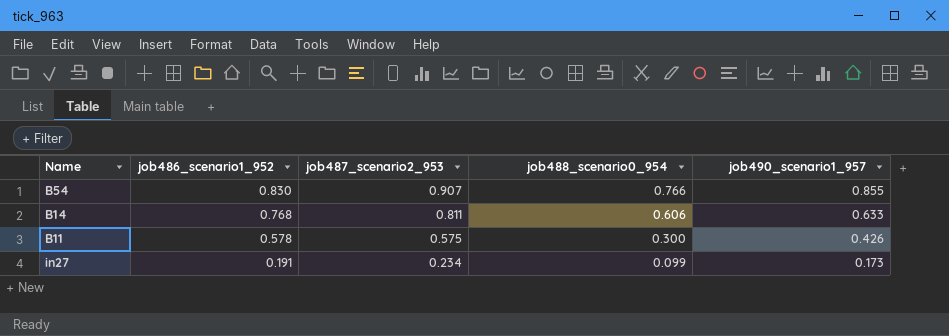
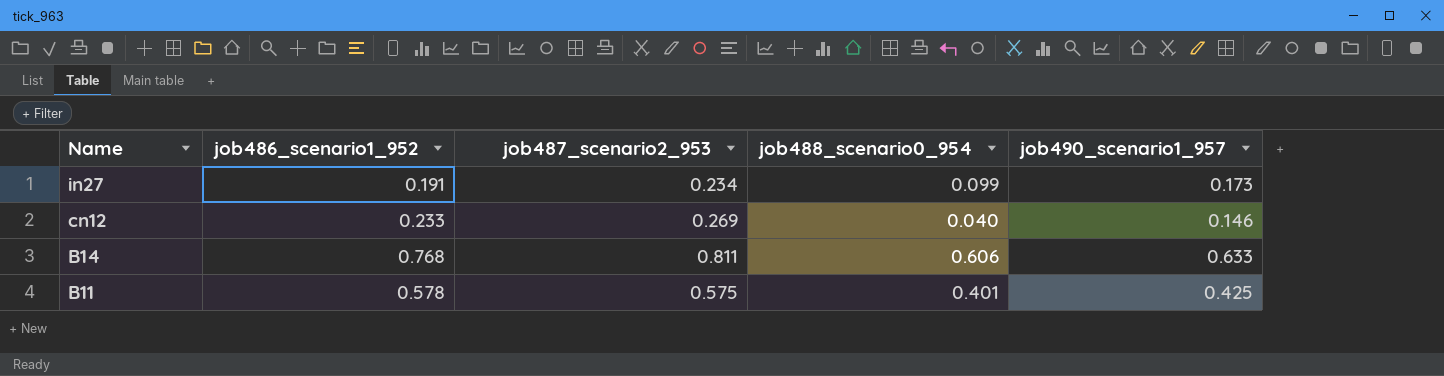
row order: job486_scenario1_952 descending -> Name descending
row B54: 0.830 | 0.907 | 0.766 | 0.855 -> none
row cn12: none -> 0.233 | 0.269 | 0.040 | 0.146
B11 | job488_scenario0_954: 0.300 -> 0.401
B11 | job490_scenario1_957: 0.426 -> 0.425

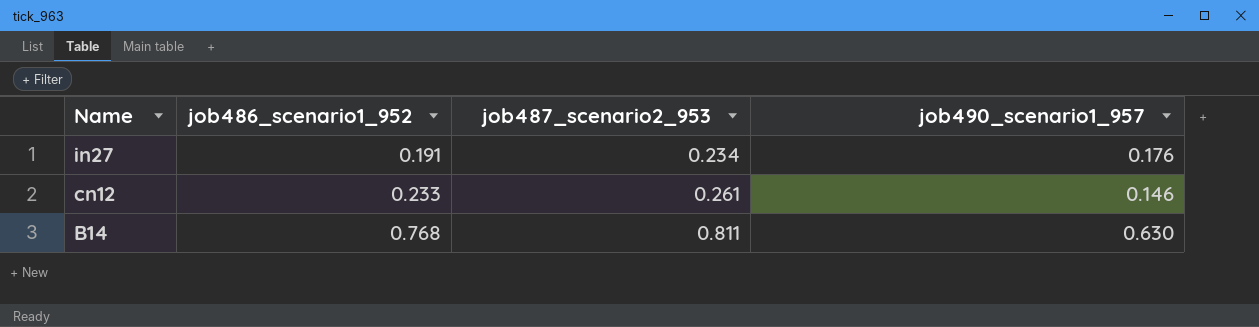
column job488_scenario0_954 | position: 4 -> none
row B11: 0.578 | 0.575 | 0.401 | 0.425 -> none
in27 | job490_scenario1_957: 0.173 -> 0.176
cn12 | job487_scenario2_953: 0.269 -> 0.261
B14 | job490_scenario1_957: 0.633 -> 0.630

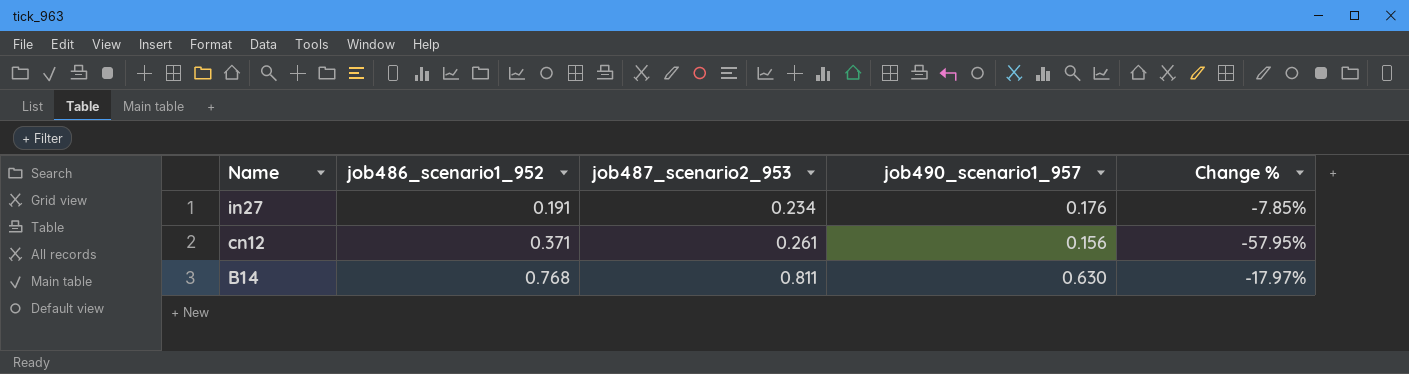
column Change % | formula: none -> ([job490_scenario1_957] - [job486_scenario1_952]) / [job486_scenario1_952]
cn12 | job486_scenario1_952: 0.233 -> 0.371
cn12 | job490_scenario1_957: 0.146 -> 0.156

